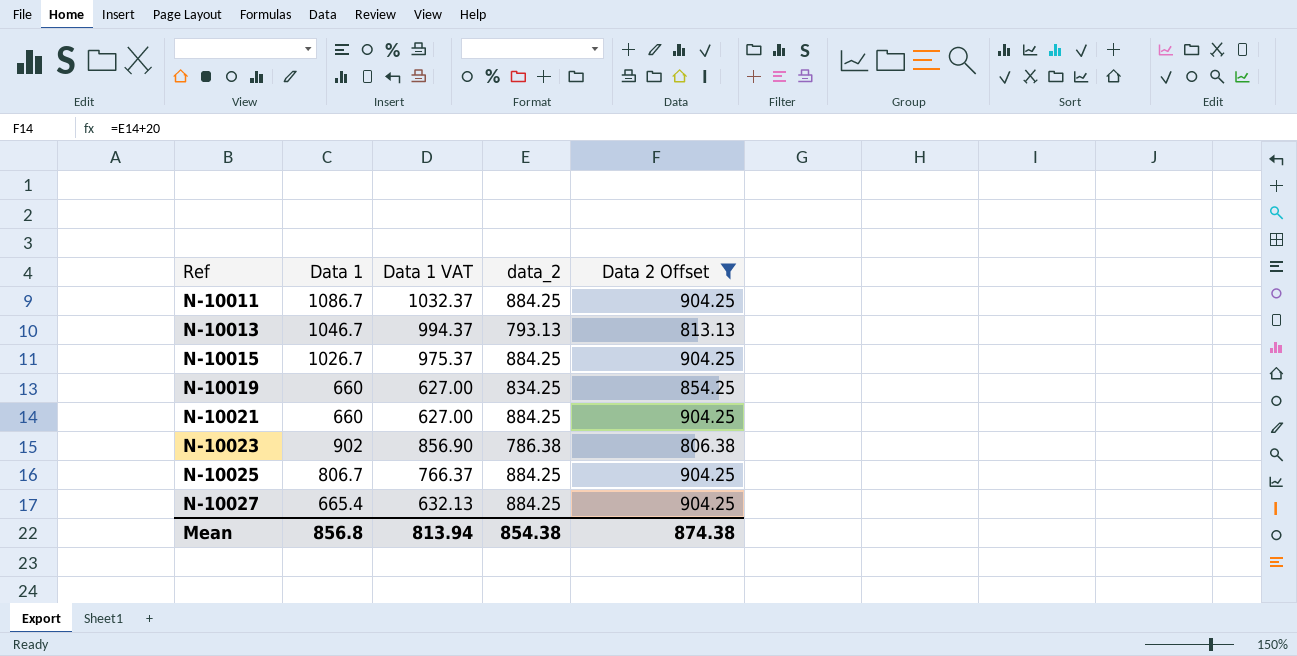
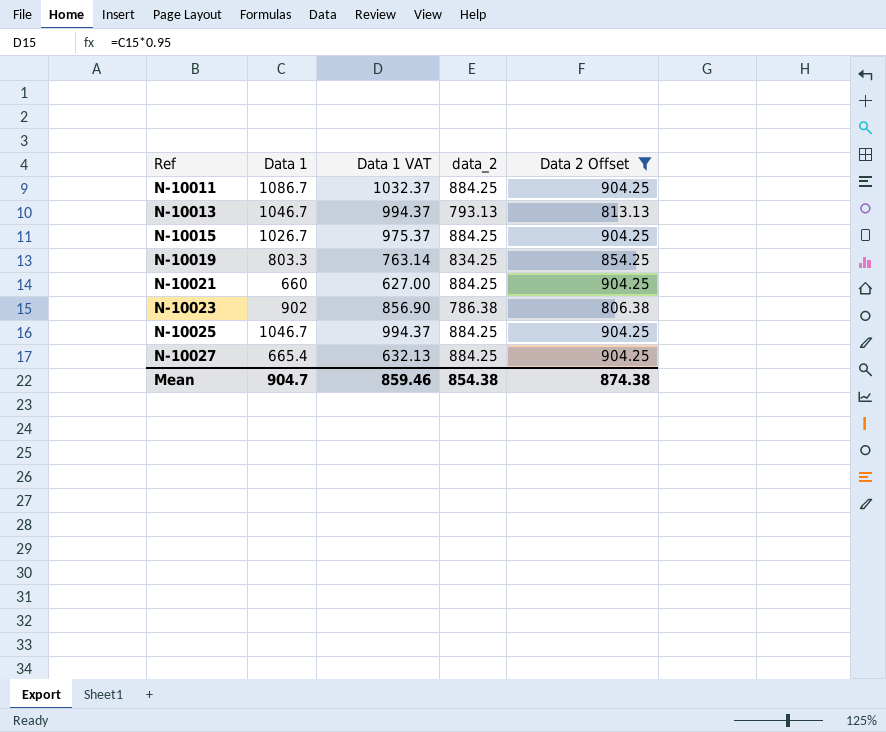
N-10019 | Data 1: 660 -> 803.3
N-10019 | Data 1 VAT: 627.00 -> 763.14
N-10025 | Data 1: 806.7 -> 1046.7
N-10025 | Data 1 VAT: 766.37 -> 994.37
Mean | Data 1: 856.8 -> 904.7
Mean | Data 1 VAT: 813.94 -> 859.46

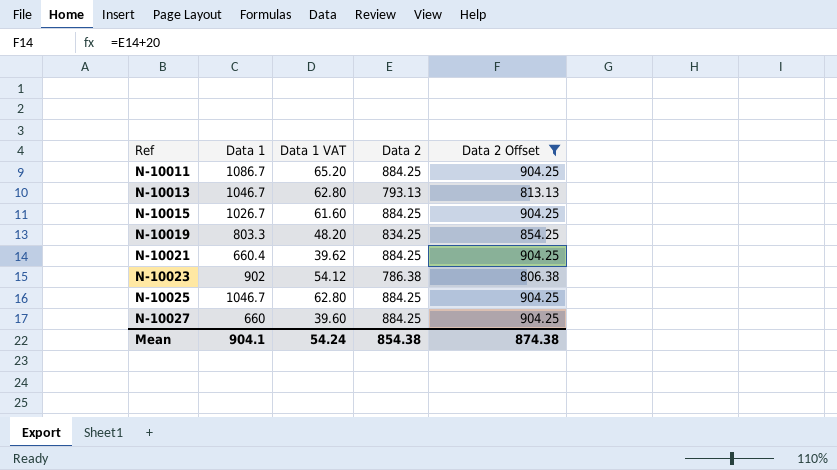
column Data 1 VAT | formula: [Data 1] * 0.95 -> [Data 1] * 0.06
column name: data_2 -> Data 2
N-10021 | Data 1: 660 -> 660.4
N-10027 | Data 1: 665.4 -> 660
Mean | Data 1: 904.7 -> 904.1
Mean | Data 1 VAT: 859.46 -> 54.24

